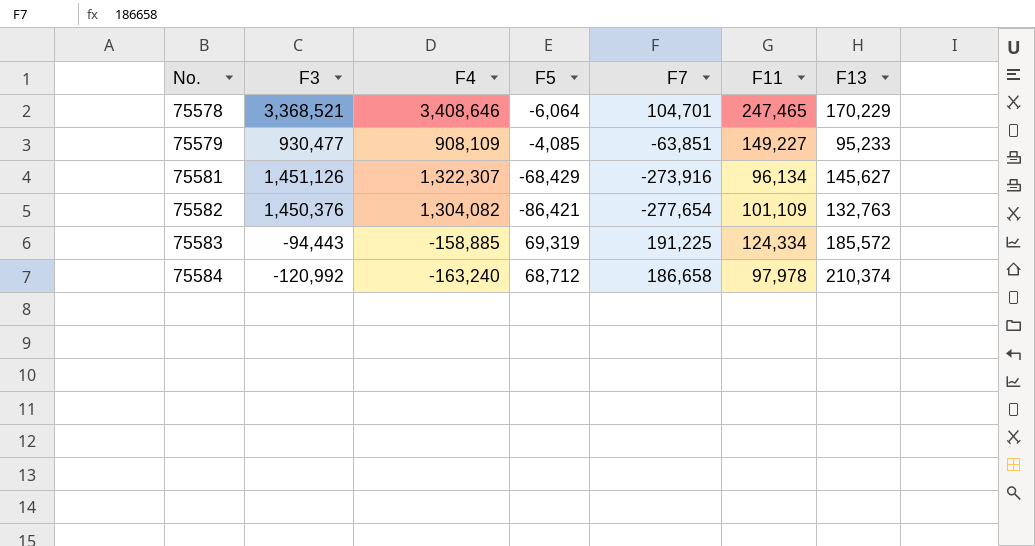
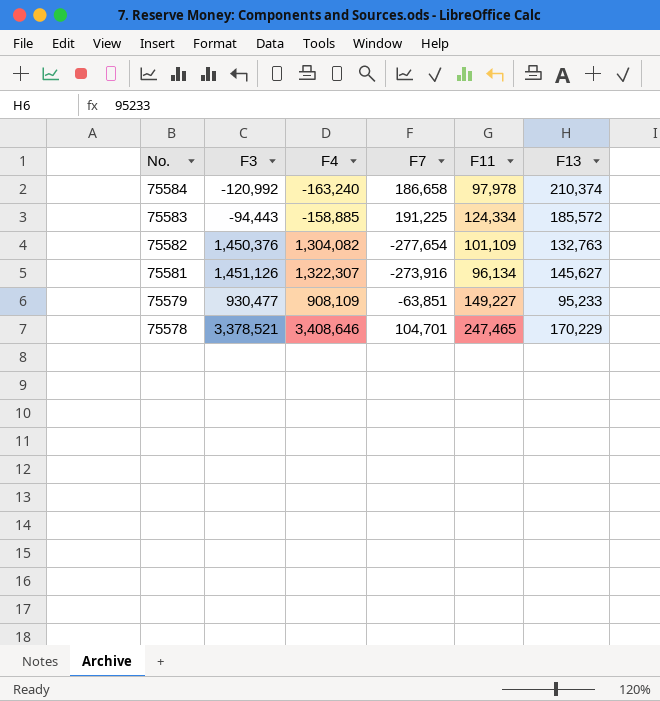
row order: No. ascending -> No. descending
column F5 | position: 4 -> none
75578 | F3: 3,368,521 -> 3,378,521

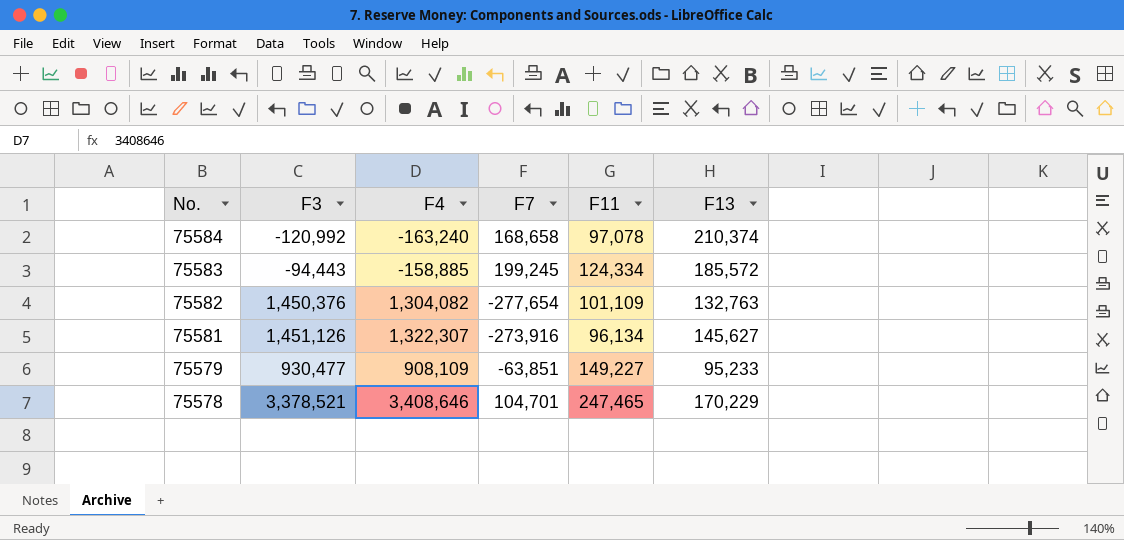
75584 | F7: 186,658 -> 168,658
75584 | F11: 97,978 -> 97,078
75583 | F7: 191,225 -> 199,245

